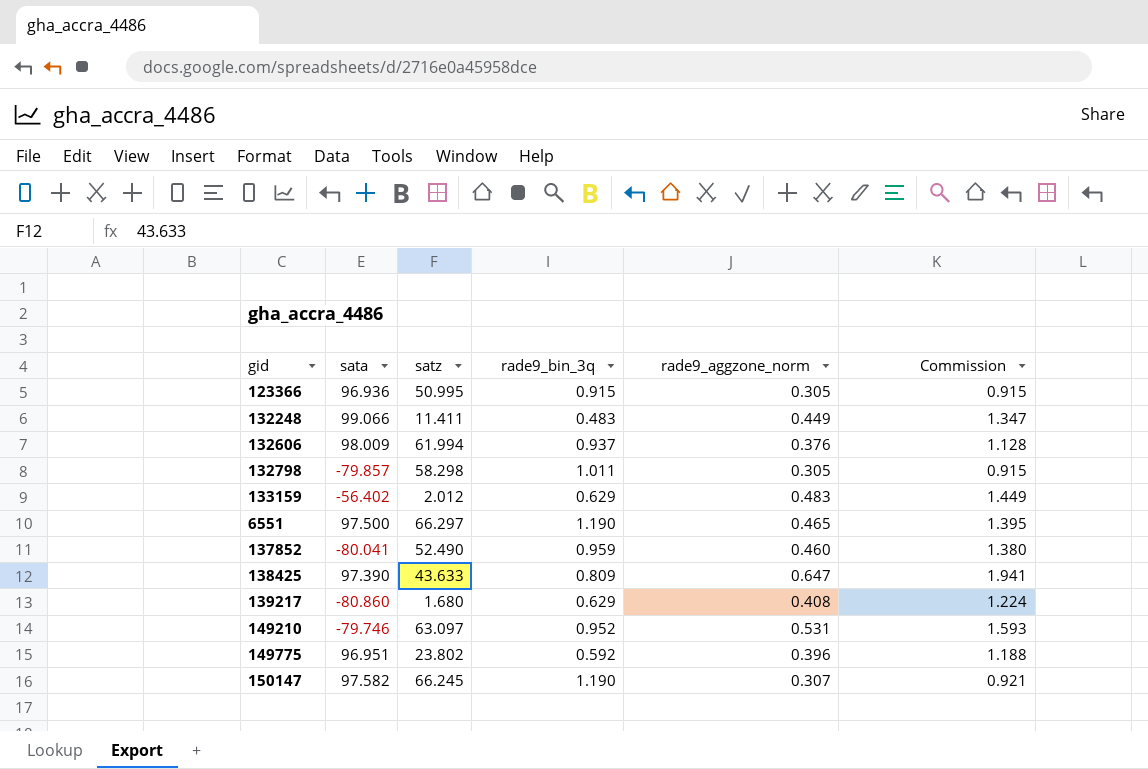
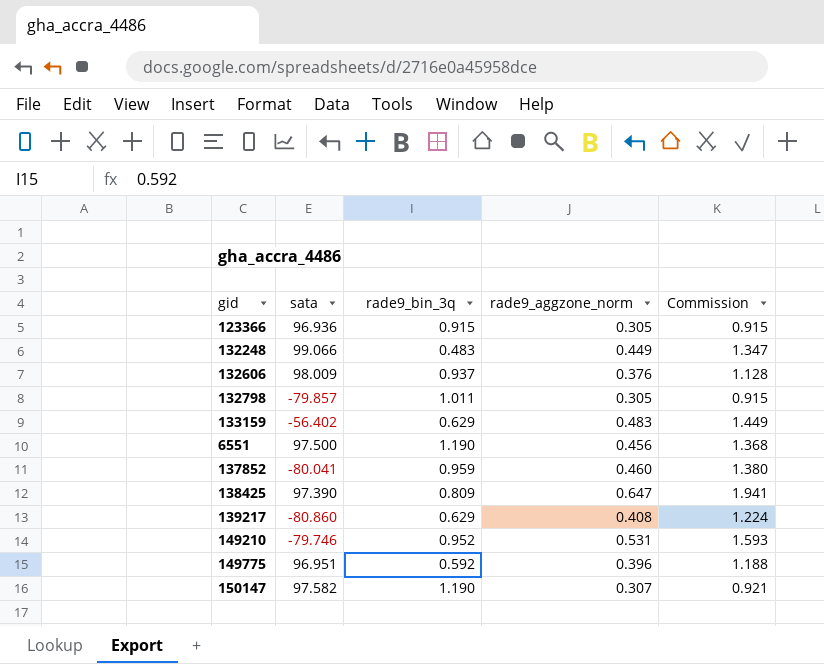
column satz | position: 3 -> none
6551 | rade9_aggzone_norm: 0.465 -> 0.456
6551 | Commission: 1.395 -> 1.368

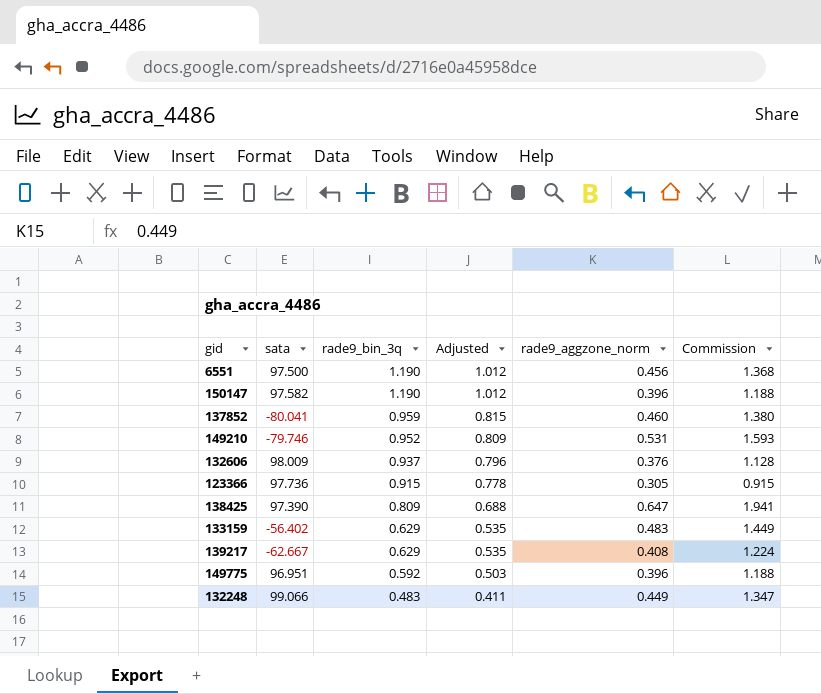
row order: none -> rade9_bin_3q descending
column Adjusted | formula: none -> [rade9_bin_3q] * 0.85
row 132798: -79.857 | 1.011 | 0.305 | 0.915 -> none
150147 | rade9_aggzone_norm: 0.307 -> 0.396
150147 | Commission: 0.921 -> 1.188
123366 | sata: 96.936 -> 97.736
139217 | sata: -80.860 -> -62.667

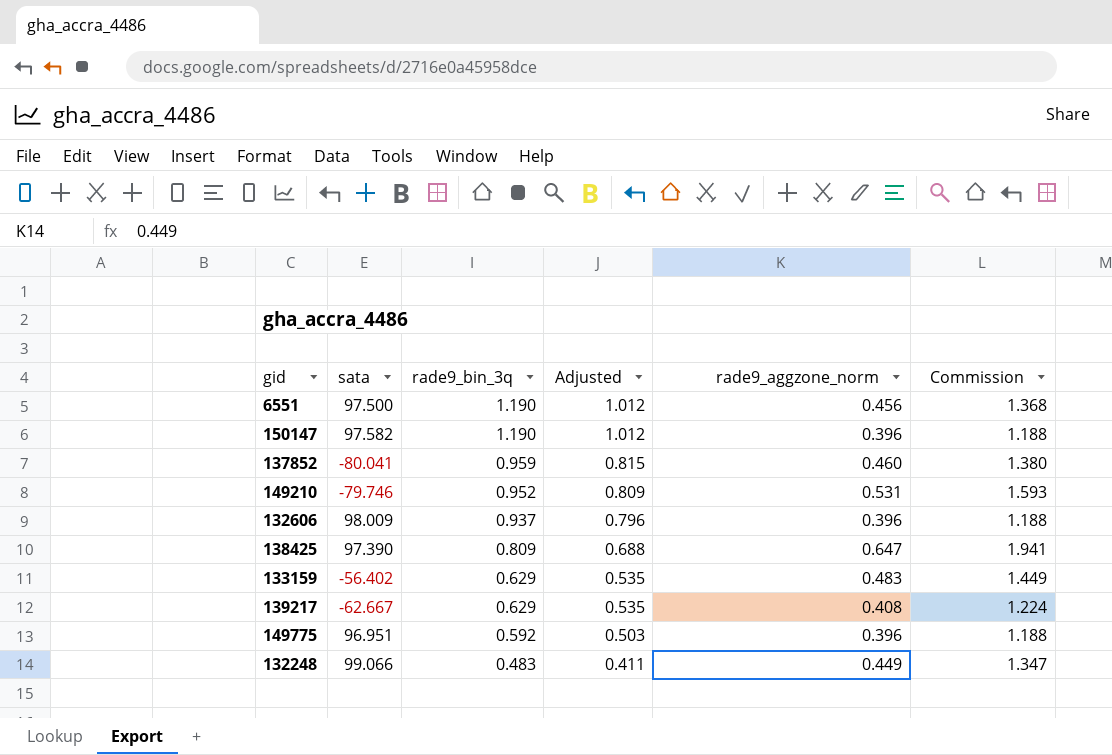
row 123366: 97.736 | 0.915 | 0.778 | 0.305 | 0.915 -> none
132606 | rade9_aggzone_norm: 0.376 -> 0.396
132606 | Commission: 1.128 -> 1.188

